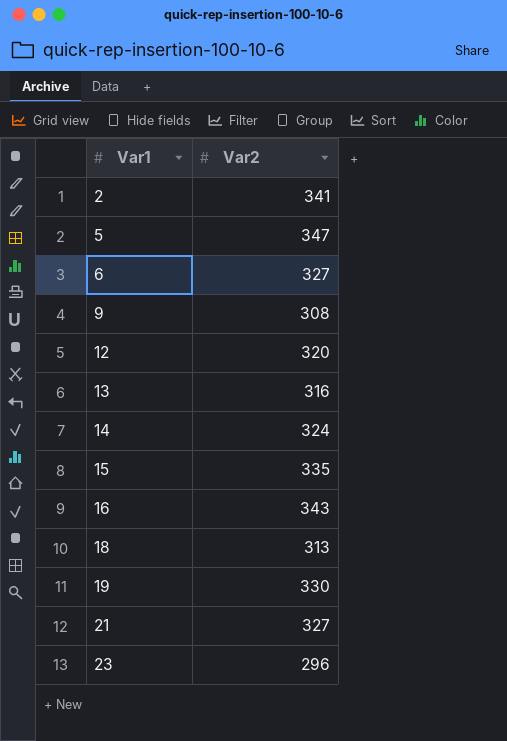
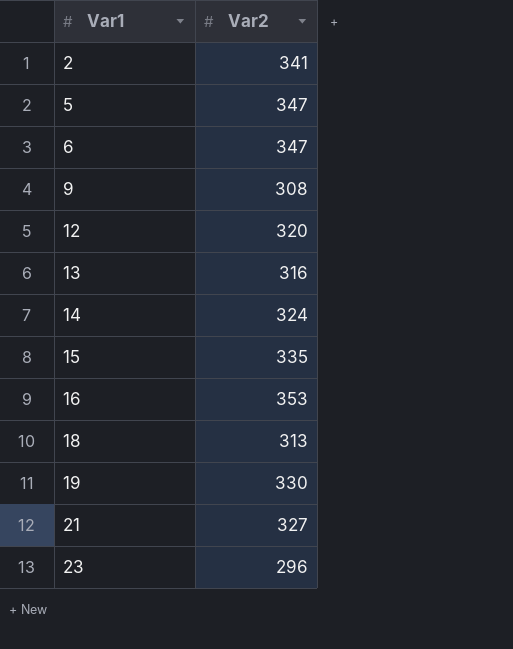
6 | Var2: 327 -> 347
16 | Var2: 343 -> 353

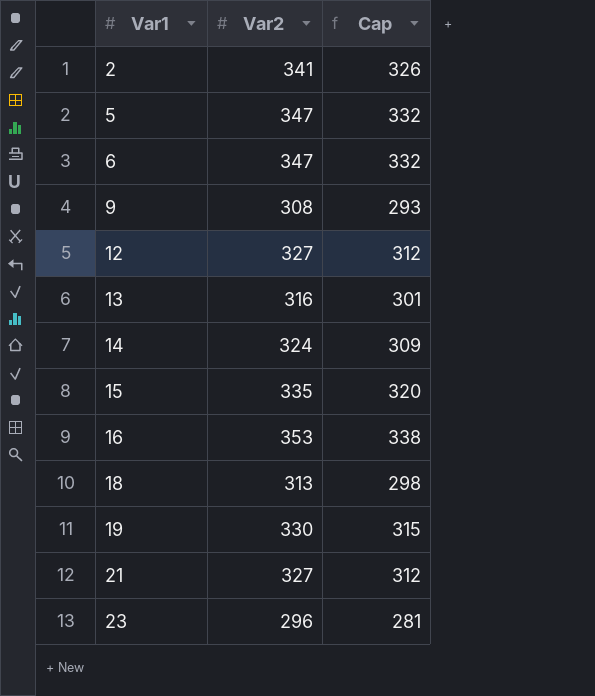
column Cap | formula: none -> [Var2] - 15
12 | Var2: 320 -> 327

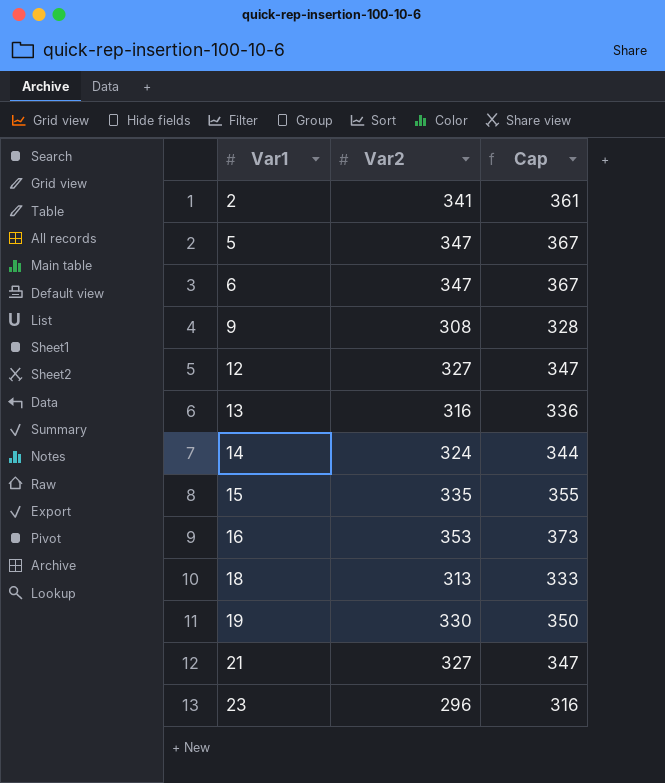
column Cap | formula: [Var2] - 15 -> [Var2] + 20

